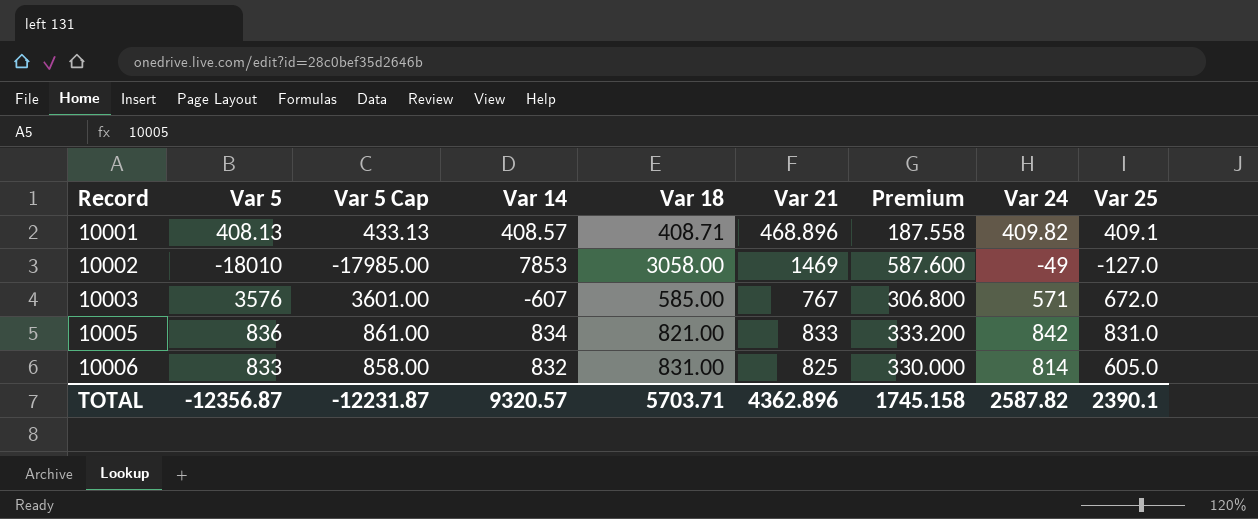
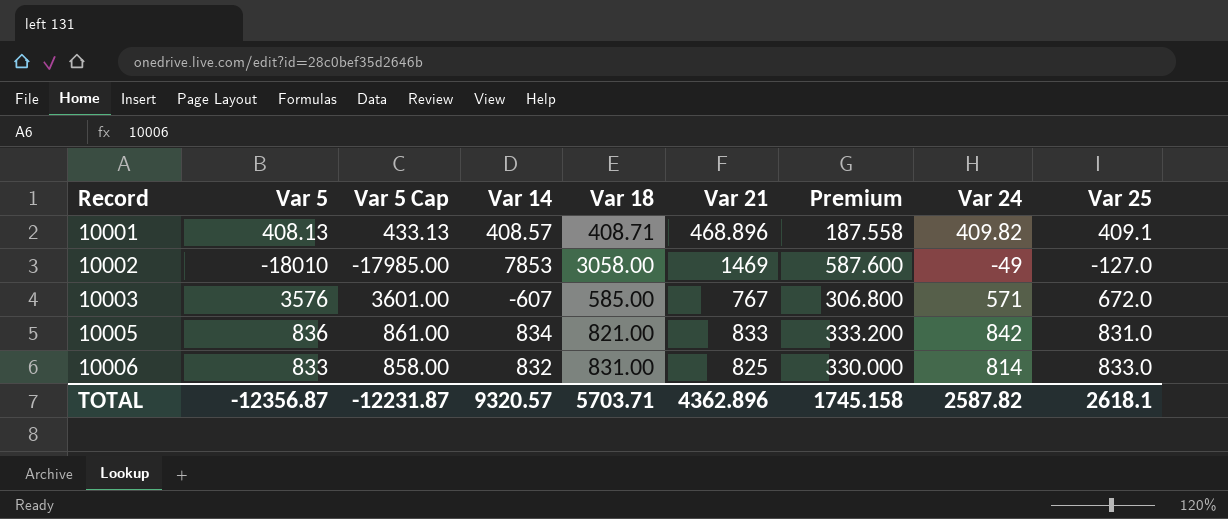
10006 | Var 25: 605.0 -> 833.0
TOTAL | Var 25: 2390.1 -> 2618.1

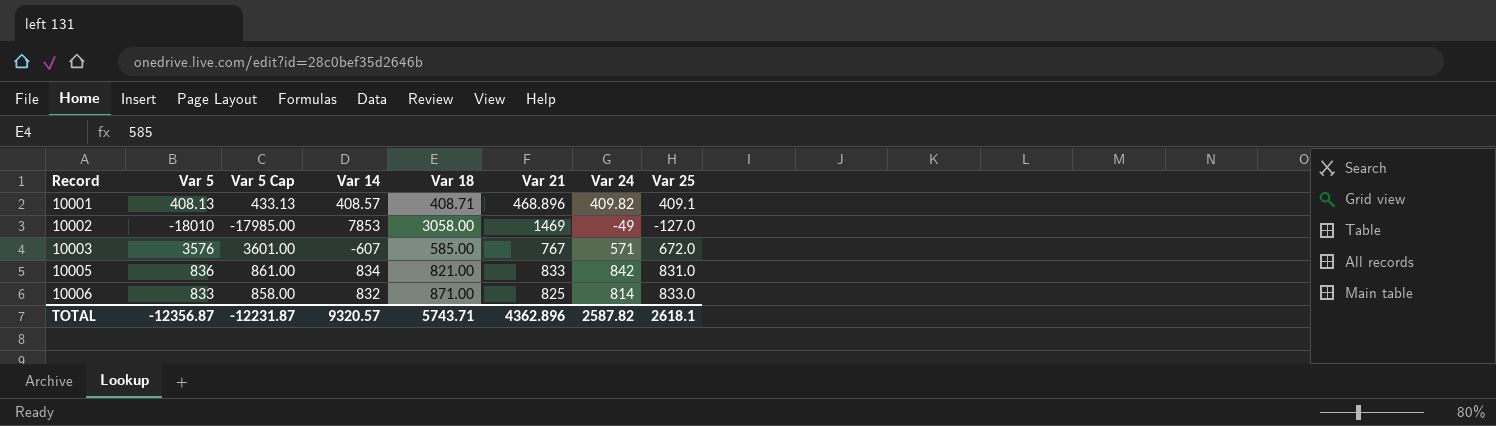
column Premium | formula: [Var 21] * 0.4 -> none
10006 | Var 18: 831.00 -> 871.00
TOTAL | Var 18: 5703.71 -> 5743.71

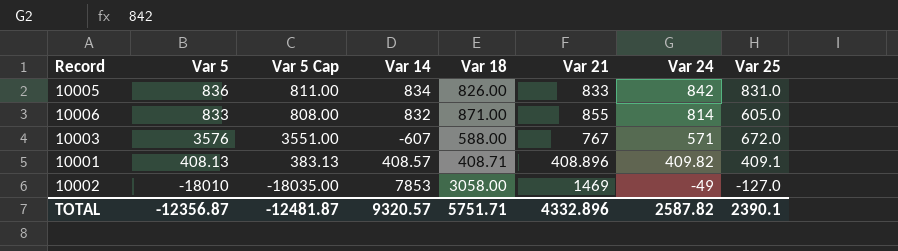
row order: Record ascending -> Var 24 descending
column Var 5 Cap | formula: [Var 5] + 25 -> [Var 5] - 25
10005 | Var 18: 821.00 -> 826.00
10006 | Var 21: 825 -> 855
10006 | Var 25: 833.0 -> 605.0
10003 | Var 18: 585.00 -> 588.00
10001 | Var 21: 468.896 -> 408.896
TOTAL | Var 5 Cap: -12231.87 -> -12481.87
TOTAL | Var 18: 5743.71 -> 5751.71
TOTAL | Var 21: 4362.896 -> 4332.896
TOTAL | Var 25: 2618.1 -> 2390.1

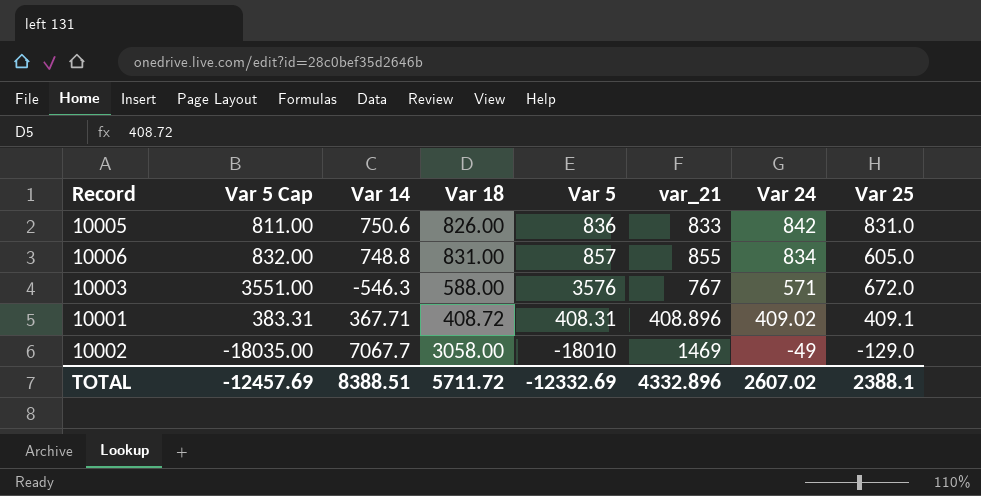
column Var 5 | position: 2 -> 5
column name: Var 21 -> var_21
10005 | Var 14: 834 -> 750.6
10006 | Var 5 Cap: 808.00 -> 832.00
10006 | Var 14: 832 -> 748.8
10006 | Var 18: 871.00 -> 831.00
10006 | Var 5: 833 -> 857
10006 | Var 24: 814 -> 834
10003 | Var 14: -607 -> -546.3
10001 | Var 5 Cap: 383.13 -> 383.31
10001 | Var 14: 408.57 -> 367.71
10001 | Var 18: 408.71 -> 408.72
10001 | Var 5: 408.13 -> 408.31
10001 | Var 24: 409.82 -> 409.02
10002 | Var 14: 7853 -> 7067.7
10002 | Var 25: -127.0 -> -129.0
TOTAL | Var 5 Cap: -12481.87 -> -12457.69
TOTAL | Var 14: 9320.57 -> 8388.51
TOTAL | Var 18: 5751.71 -> 5711.72
TOTAL | Var 5: -12356.87 -> -12332.69
TOTAL | Var 24: 2587.82 -> 2607.02
TOTAL | Var 25: 2390.1 -> 2388.1

